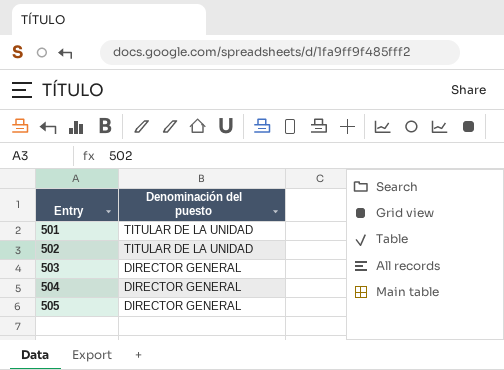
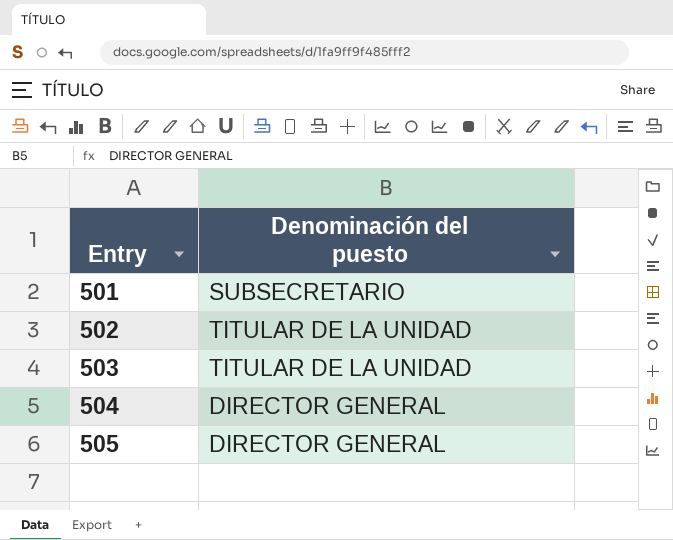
501 | Denominación del puesto: TITULAR DE LA UNIDAD -> SUBSECRETARIO
503 | Denominación del puesto: DIRECTOR GENERAL -> TITULAR DE LA UNIDAD

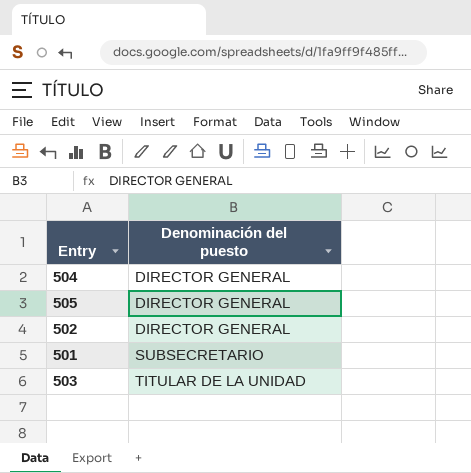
row order: Entry ascending -> Denominación del puesto ascending
502 | Denominación del puesto: TITULAR DE LA UNIDAD -> DIRECTOR GENERAL

